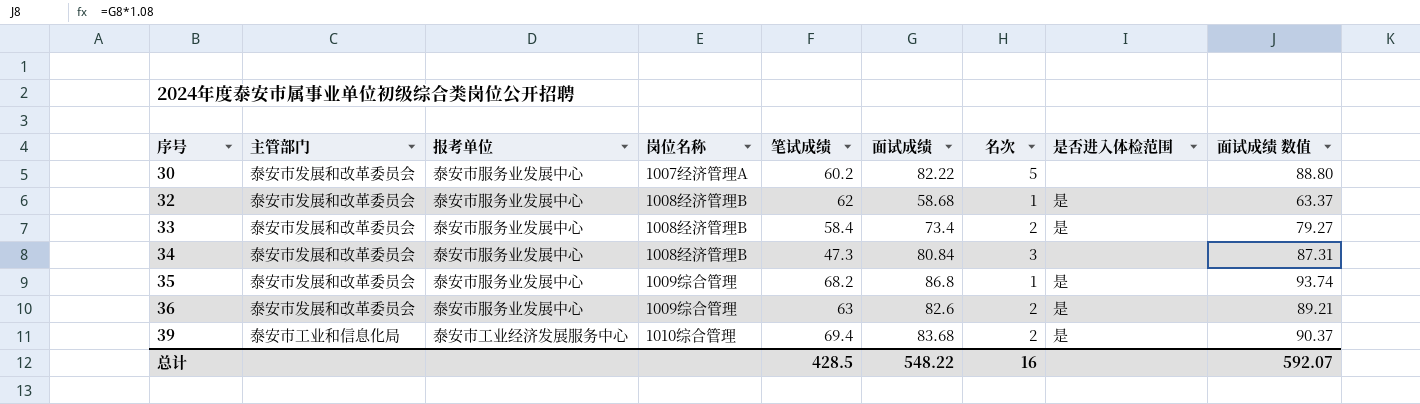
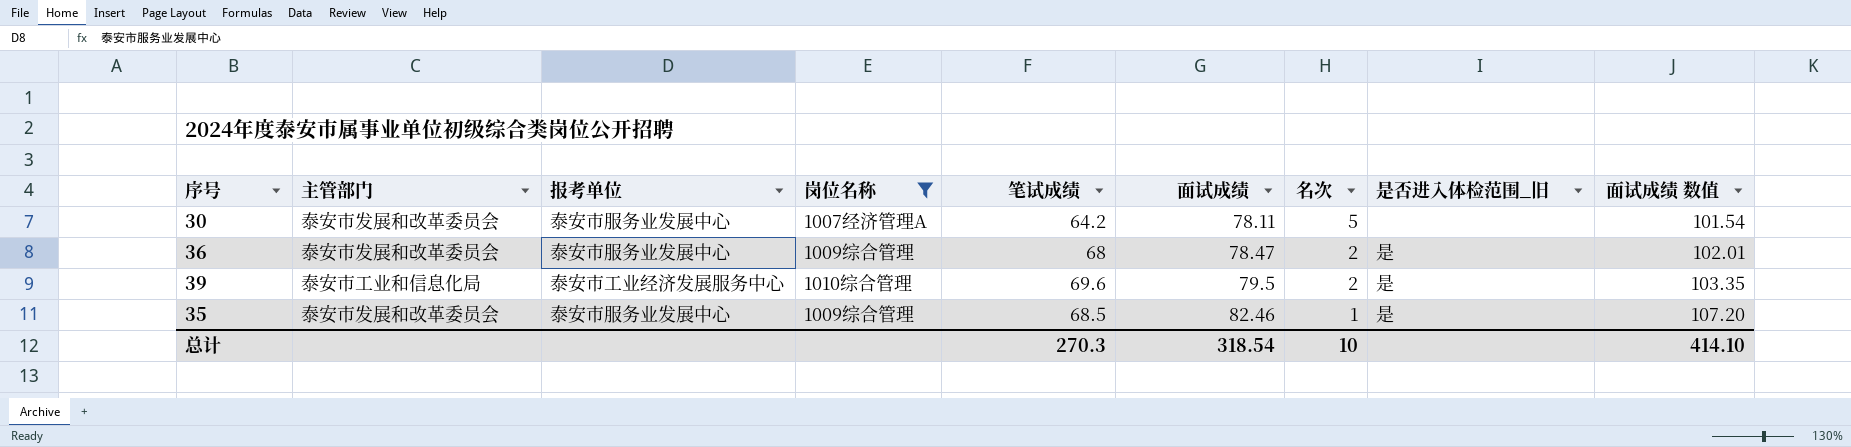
filter: none -> 岗位名称 != 1008经济管理B
row order: 序号 ascending -> 面试成绩 ascending
column name: 是否进入体检范围 -> 是否进入体检范围_旧
column 面试成绩 数值 | formula: [面试成绩] * 1.08 -> [面试成绩] * 1.3
30 | 笔试成绩: 60.2 -> 64.2
30 | 面试成绩: 82.22 -> 78.11
36 | 笔试成绩: 63 -> 68
36 | 面试成绩: 82.6 -> 78.47
39 | 笔试成绩: 69.4 -> 69.6
39 | 面试成绩: 83.68 -> 79.5
35 | 笔试成绩: 68.2 -> 68.5
35 | 面试成绩: 86.8 -> 82.46
总计 | 笔试成绩: 428.5 -> 270.3
总计 | 面试成绩: 548.22 -> 318.54
总计 | 名次: 16 -> 10
总计 | 面试成绩 数值: 592.07 -> 414.10

